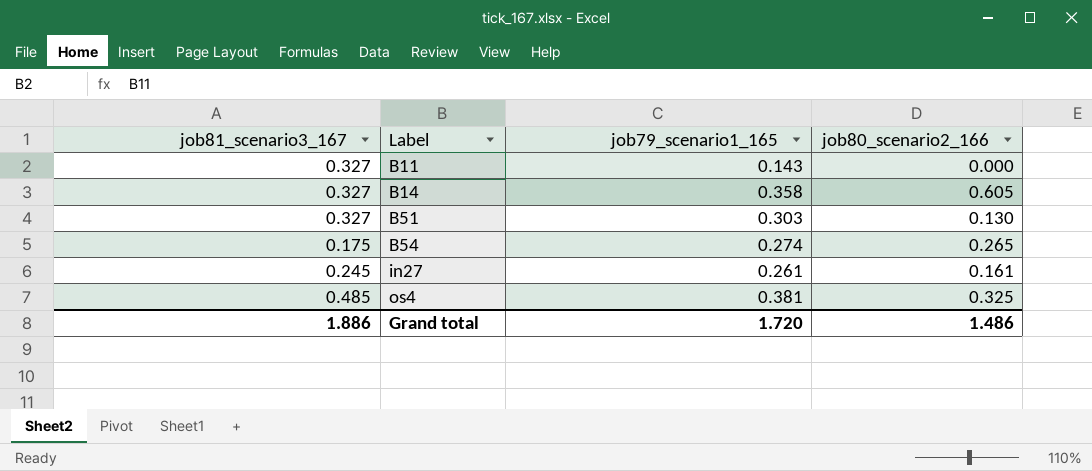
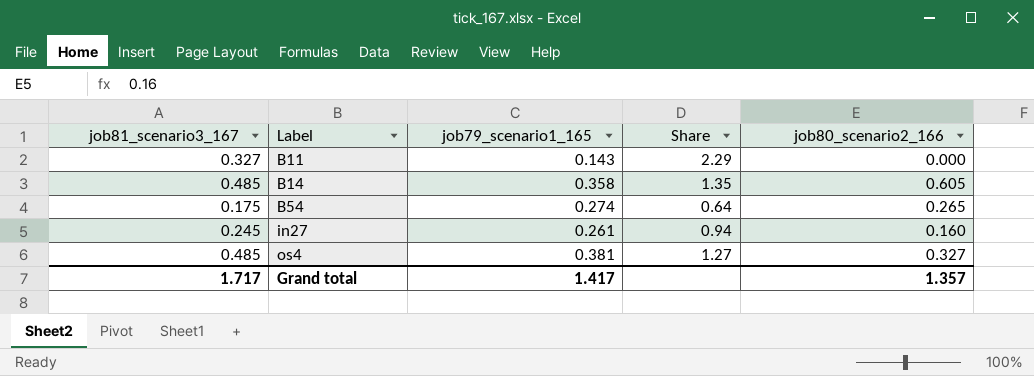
column Share | formula: none -> [job81_scenario3_167] / [job79_scenario1_165]
row B51: 0.327 | 0.303 | 0.130 -> none
B14 | job81_scenario3_167: 0.327 -> 0.485
in27 | job80_scenario2_166: 0.161 -> 0.160
os4 | job80_scenario2_166: 0.325 -> 0.327
Grand total | job81_scenario3_167: 1.886 -> 1.717
Grand total | job79_scenario1_165: 1.720 -> 1.417
Grand total | job80_scenario2_166: 1.486 -> 1.357

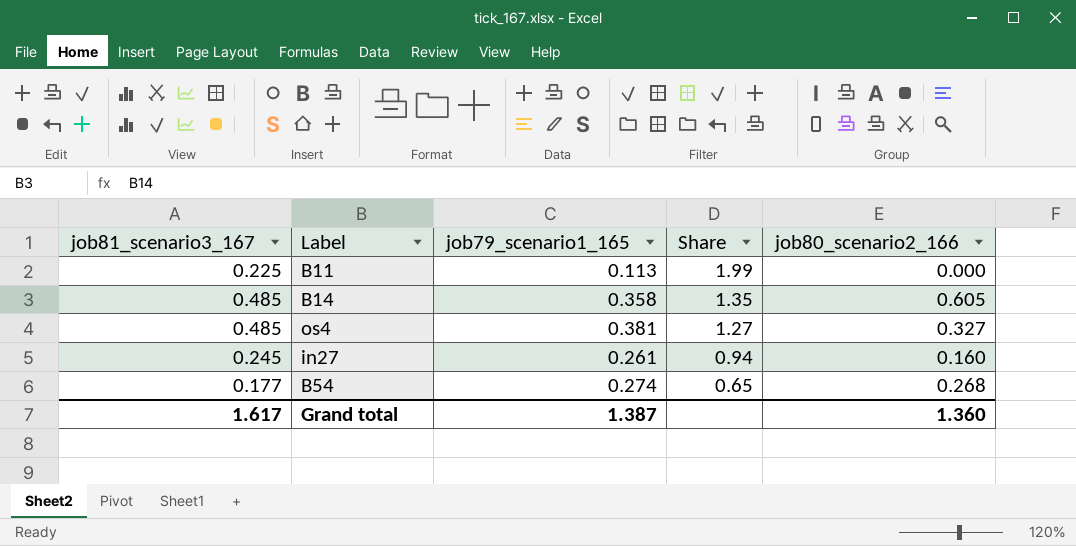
row order: Label ascending -> Share descending
B11 | job81_scenario3_167: 0.327 -> 0.225
B11 | job79_scenario1_165: 0.143 -> 0.113
B11 | Share: 2.29 -> 1.99
B54 | job81_scenario3_167: 0.175 -> 0.177
B54 | Share: 0.64 -> 0.65
B54 | job80_scenario2_166: 0.265 -> 0.268
Grand total | job81_scenario3_167: 1.717 -> 1.617
Grand total | job79_scenario1_165: 1.417 -> 1.387
Grand total | job80_scenario2_166: 1.357 -> 1.360

